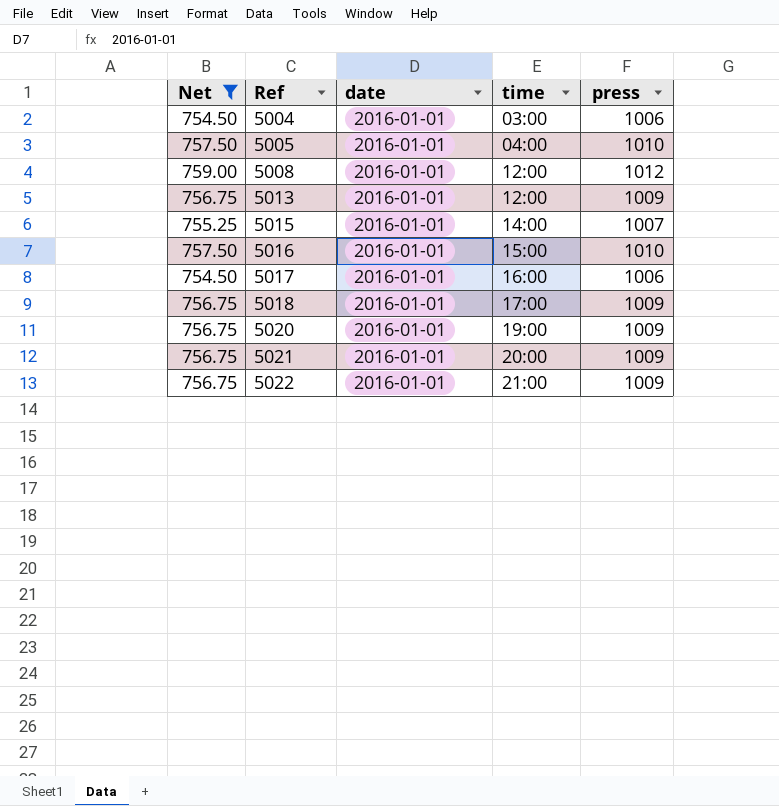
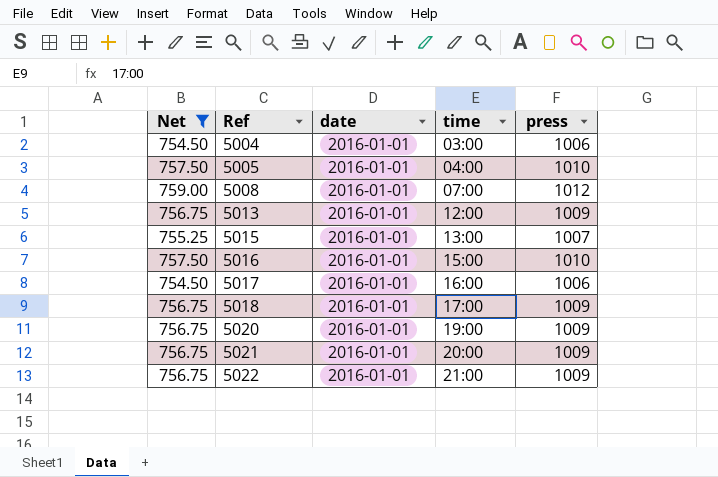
5008 | time: 12:00 -> 07:00
5015 | time: 14:00 -> 13:00

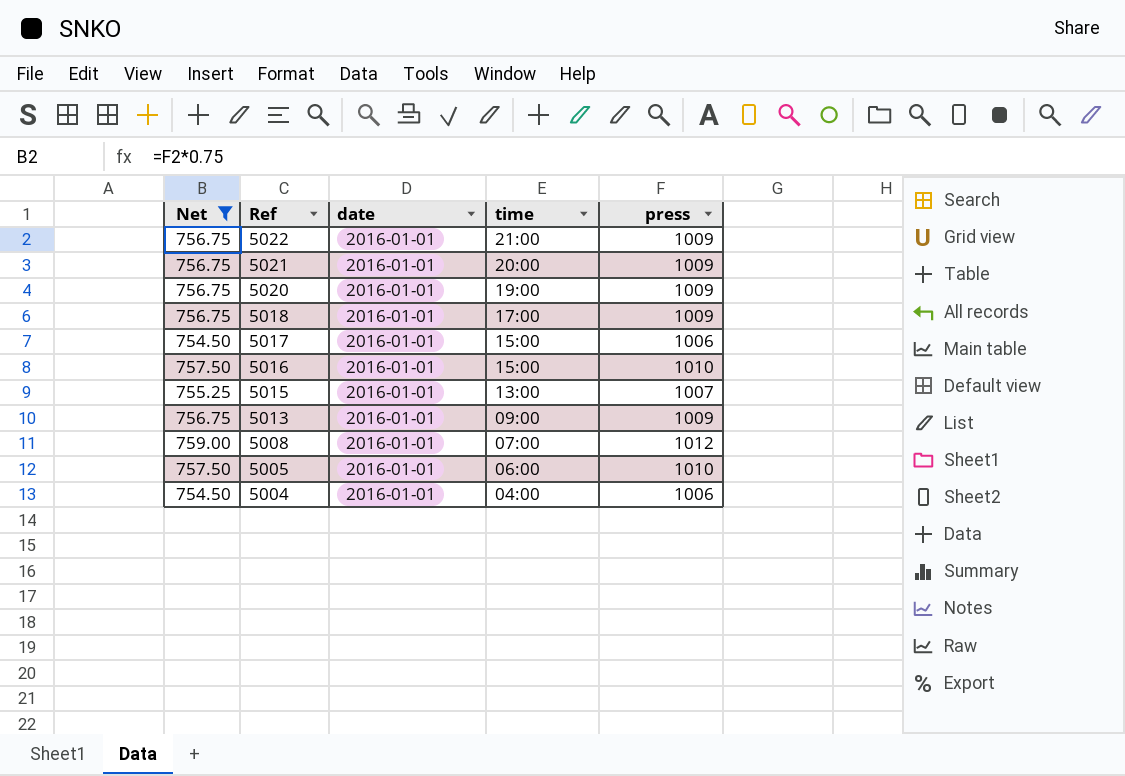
row order: Ref ascending -> Ref descending
5017 | time: 16:00 -> 15:00
5013 | time: 12:00 -> 09:00
5005 | time: 04:00 -> 06:00
5004 | time: 03:00 -> 04:00

